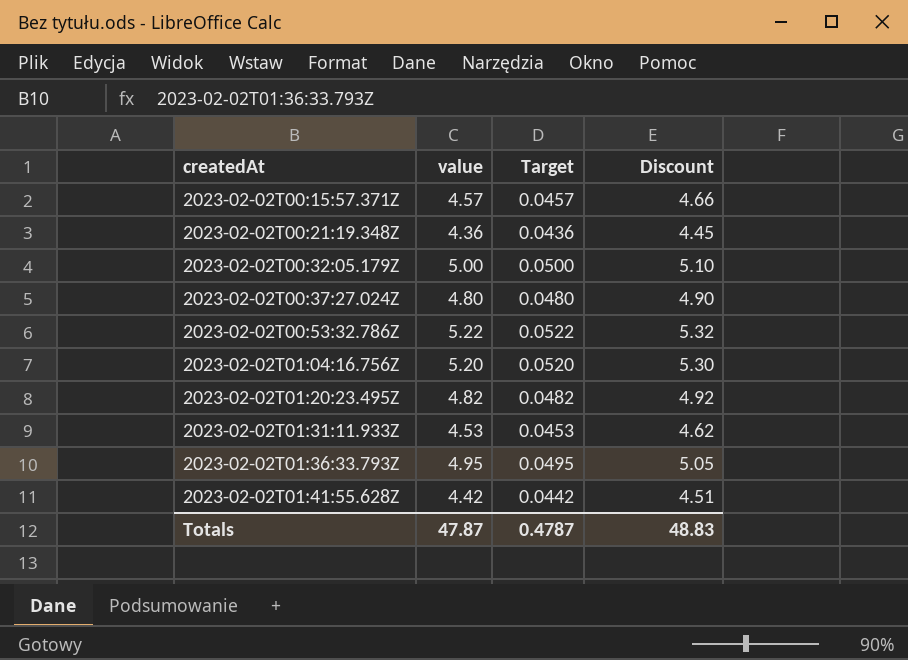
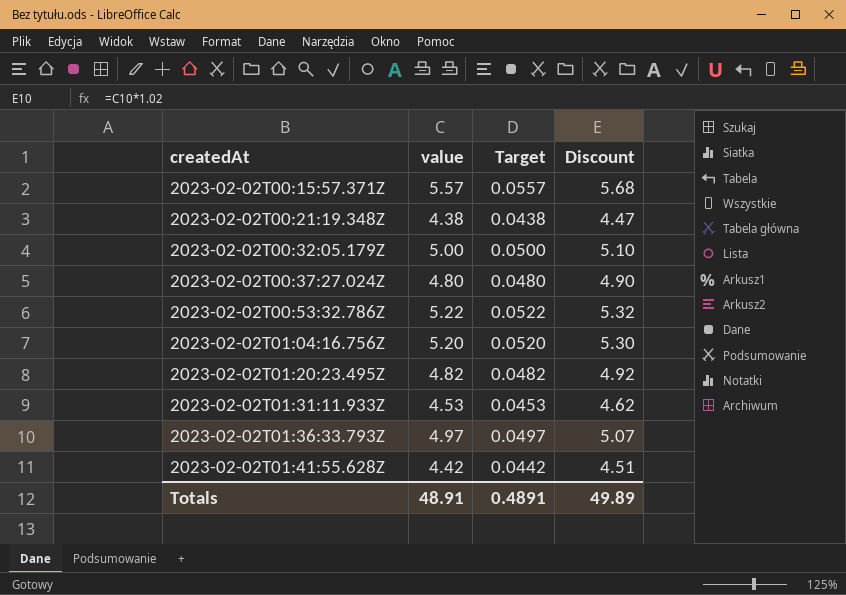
2023-02-02T00:15:57.371Z | value: 4.57 -> 5.57
2023-02-02T00:15:57.371Z | Target: 0.0457 -> 0.0557
2023-02-02T00:15:57.371Z | Discount: 4.66 -> 5.68
2023-02-02T00:21:19.348Z | value: 4.36 -> 4.38
2023-02-02T00:21:19.348Z | Target: 0.0436 -> 0.0438
2023-02-02T00:21:19.348Z | Discount: 4.45 -> 4.47
2023-02-02T01:36:33.793Z | value: 4.95 -> 4.97
2023-02-02T01:36:33.793Z | Target: 0.0495 -> 0.0497
2023-02-02T01:36:33.793Z | Discount: 5.05 -> 5.07
Totals | value: 47.87 -> 48.91
Totals | Target: 0.4787 -> 0.4891
Totals | Discount: 48.83 -> 49.89

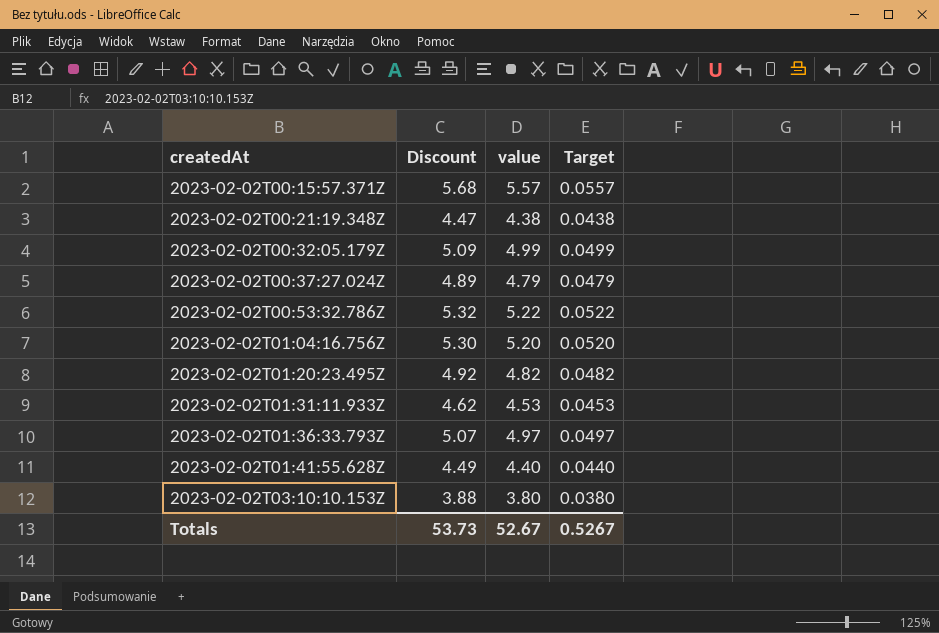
column Discount | position: 4 -> 2
2023-02-02T00:32:05.179Z | Discount: 5.10 -> 5.09
2023-02-02T00:32:05.179Z | value: 5.00 -> 4.99
2023-02-02T00:32:05.179Z | Target: 0.0500 -> 0.0499
2023-02-02T00:37:27.024Z | Discount: 4.90 -> 4.89
2023-02-02T00:37:27.024Z | value: 4.80 -> 4.79
2023-02-02T00:37:27.024Z | Target: 0.0480 -> 0.0479
2023-02-02T01:41:55.628Z | Discount: 4.51 -> 4.49
2023-02-02T01:41:55.628Z | value: 4.42 -> 4.40
2023-02-02T01:41:55.628Z | Target: 0.0442 -> 0.0440
row 2023-02-02T03:10:10.153Z: none -> 3.88 | 3.80 | 0.0380
Totals | Discount: 49.89 -> 53.73
Totals | value: 48.91 -> 52.67
Totals | Target: 0.4891 -> 0.5267

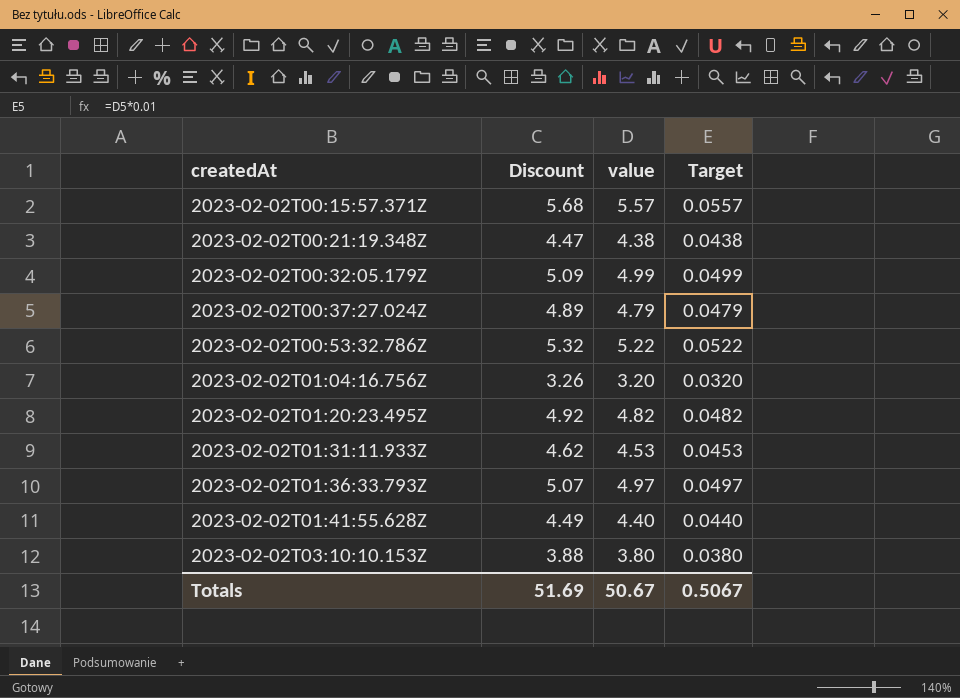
2023-02-02T01:04:16.756Z | Discount: 5.30 -> 3.26
2023-02-02T01:04:16.756Z | value: 5.20 -> 3.20
2023-02-02T01:04:16.756Z | Target: 0.0520 -> 0.0320
Totals | Discount: 53.73 -> 51.69
Totals | value: 52.67 -> 50.67
Totals | Target: 0.5267 -> 0.5067

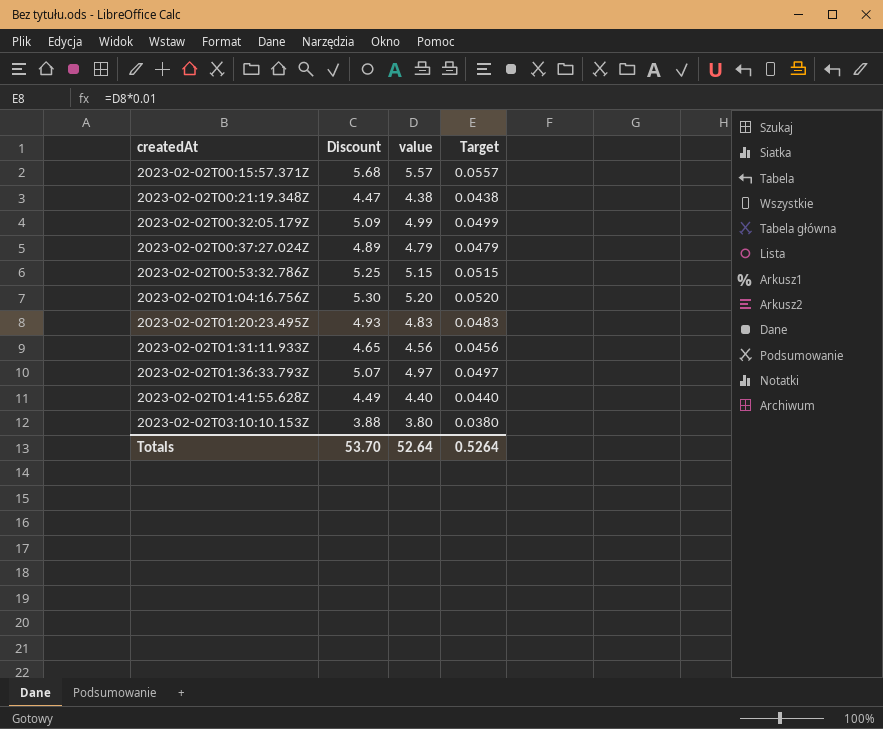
2023-02-02T00:53:32.786Z | Discount: 5.32 -> 5.25
2023-02-02T00:53:32.786Z | value: 5.22 -> 5.15
2023-02-02T00:53:32.786Z | Target: 0.0522 -> 0.0515
2023-02-02T01:04:16.756Z | Discount: 3.26 -> 5.30
2023-02-02T01:04:16.756Z | value: 3.20 -> 5.20
2023-02-02T01:04:16.756Z | Target: 0.0320 -> 0.0520
2023-02-02T01:20:23.495Z | Discount: 4.92 -> 4.93
2023-02-02T01:20:23.495Z | value: 4.82 -> 4.83
2023-02-02T01:20:23.495Z | Target: 0.0482 -> 0.0483
2023-02-02T01:31:11.933Z | Discount: 4.62 -> 4.65
2023-02-02T01:31:11.933Z | value: 4.53 -> 4.56
2023-02-02T01:31:11.933Z | Target: 0.0453 -> 0.0456
Totals | Discount: 51.69 -> 53.70
Totals | value: 50.67 -> 52.64
Totals | Target: 0.5067 -> 0.5264

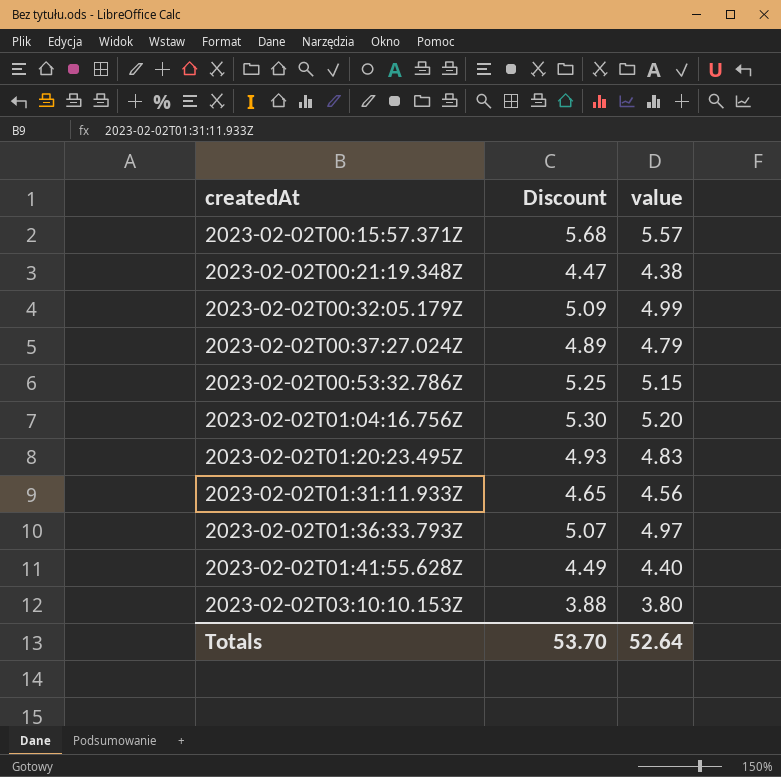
column Target | formula: [value] * 0.01 -> none

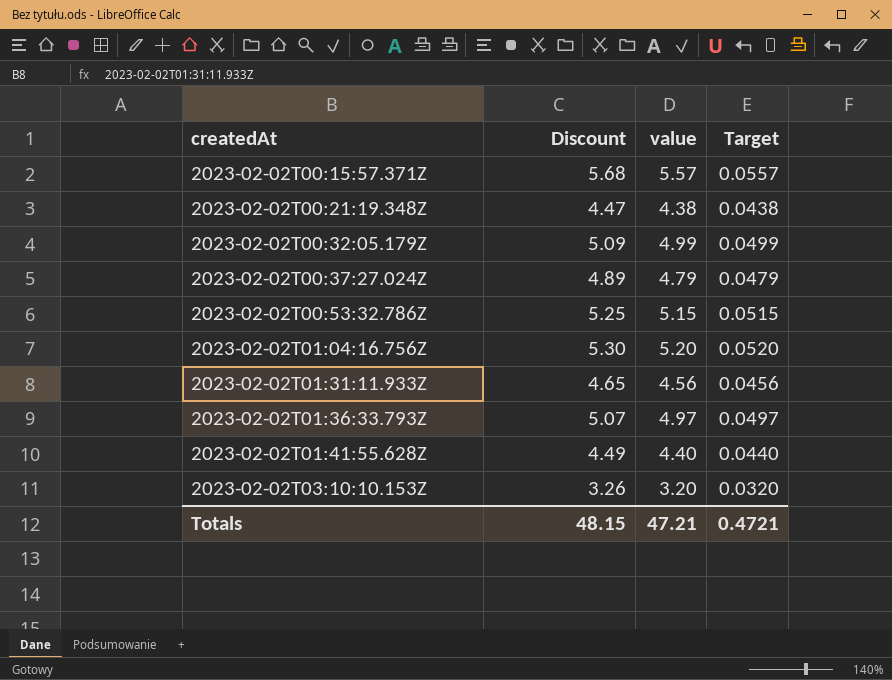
column Target | formula: none -> [value] * 0.01
row 2023-02-02T01:20:23.495Z: 4.93 | 4.83 -> none
2023-02-02T03:10:10.153Z | Discount: 3.88 -> 3.26
2023-02-02T03:10:10.153Z | value: 3.80 -> 3.20
Totals | Discount: 53.70 -> 48.15
Totals | value: 52.64 -> 47.21

